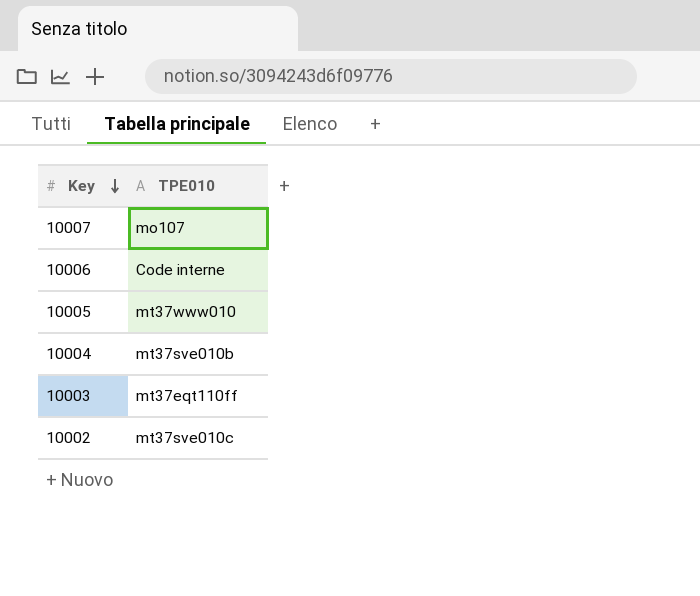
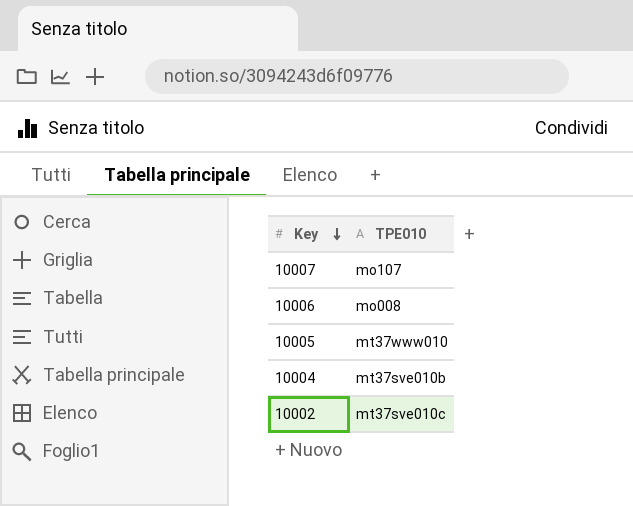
row 10003: mt37eqt110ff -> none
10006 | TPE010: Code interne -> mo008

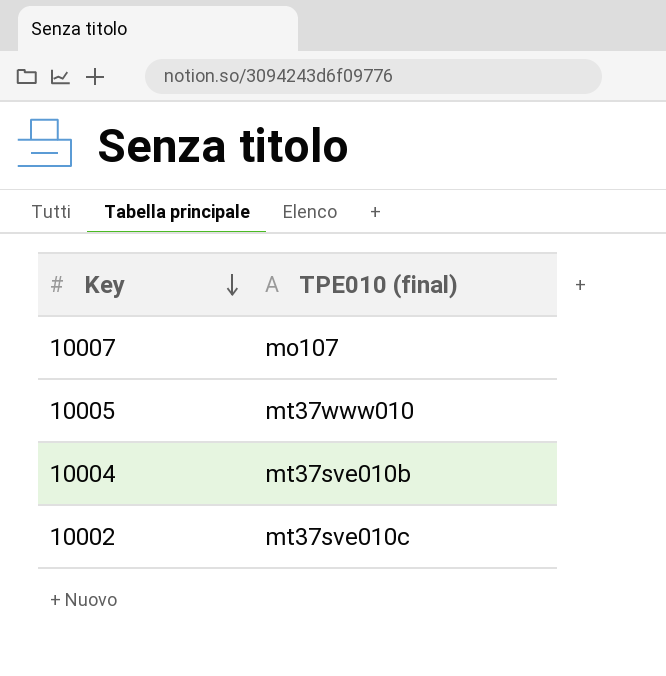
column name: TPE010 -> TPE010 (final)
row 10006: mo008 -> none

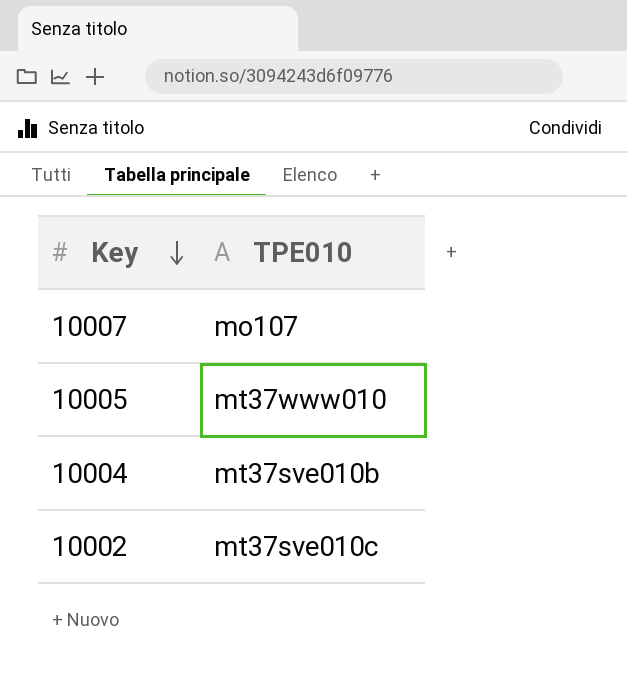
column name: TPE010 (final) -> TPE010

